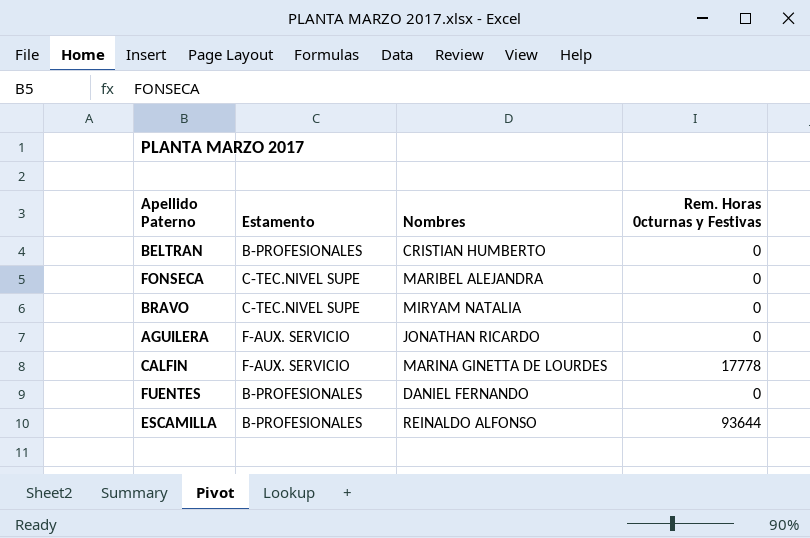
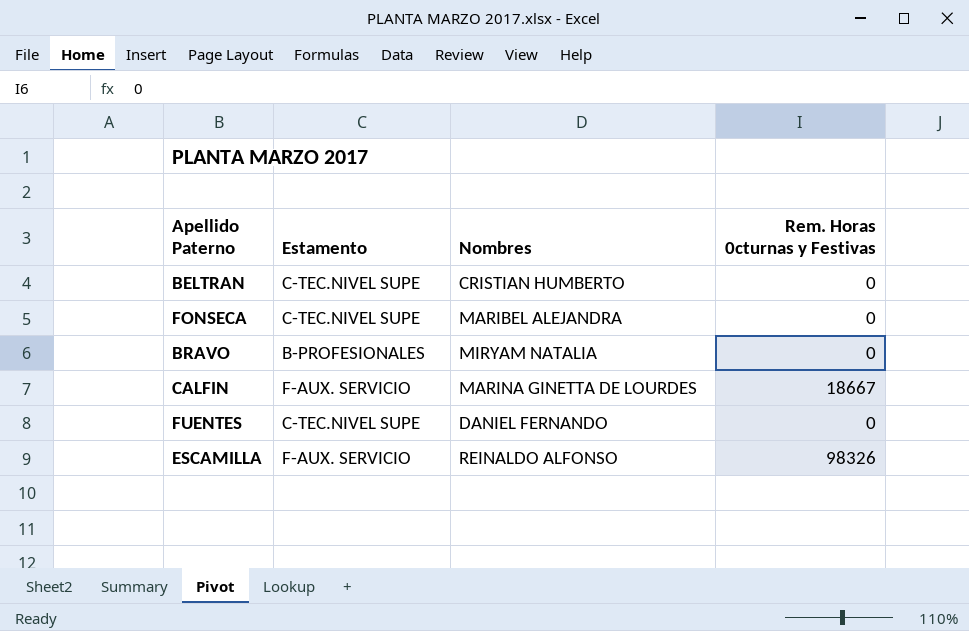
row AGUILERA: F-AUX. SERVICIO | JONATHAN RICARDO | 0 -> none
BELTRAN | Estamento: B-PROFESIONALES -> C-TEC.NIVEL SUPE
BRAVO | Estamento: C-TEC.NIVEL SUPE -> B-PROFESIONALES
CALFIN | Rem. Horas 0cturnas y Festivas: 17778 -> 18667
FUENTES | Estamento: B-PROFESIONALES -> C-TEC.NIVEL SUPE
ESCAMILLA | Estamento: B-PROFESIONALES -> F-AUX. SERVICIO
ESCAMILLA | Rem. Horas 0cturnas y Festivas: 93644 -> 98326

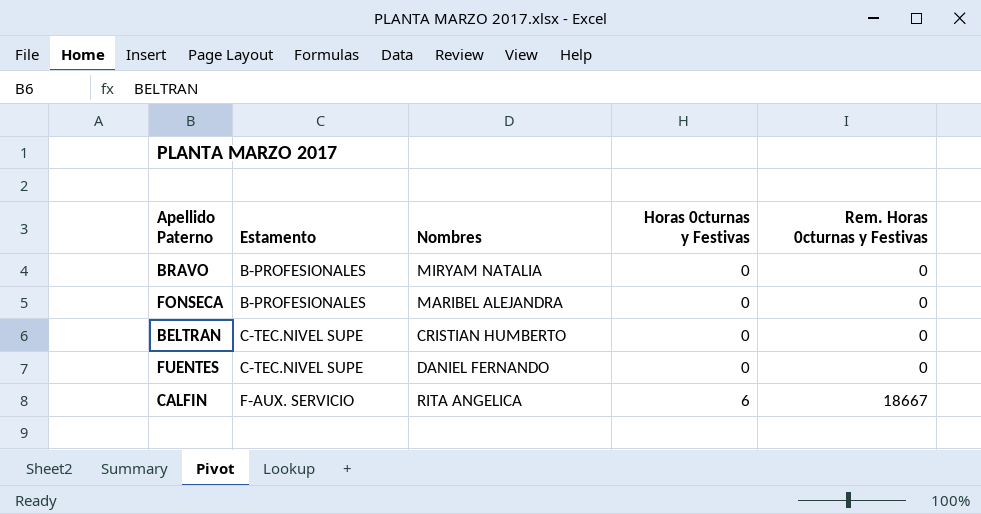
row order: none -> Estamento ascending
column Horas 0cturnas y Festivas | position: none -> 4
row ESCAMILLA: F-AUX. SERVICIO | REINALDO ALFONSO | 98326 -> none
FONSECA | Estamento: C-TEC.NIVEL SUPE -> B-PROFESIONALES
CALFIN | Nombres: MARINA GINETTA DE LOURDES -> RITA ANGELICA

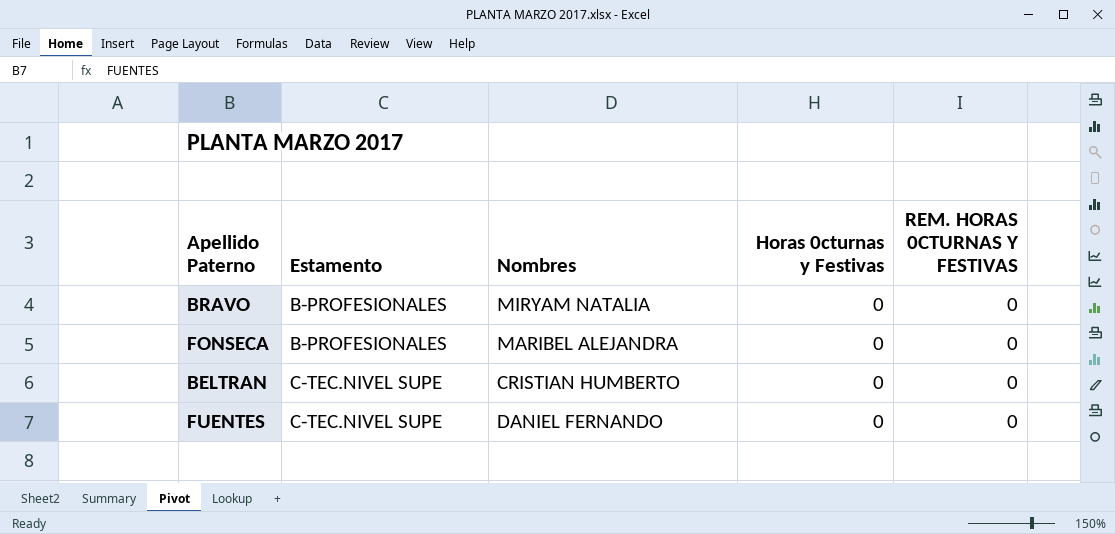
column name: Rem. Horas 0cturnas y Festivas -> REM. HORAS 0CTURNAS Y FESTIVAS
row CALFIN: F-AUX. SERVICIO | RITA ANGELICA | 6 | 18667 -> none

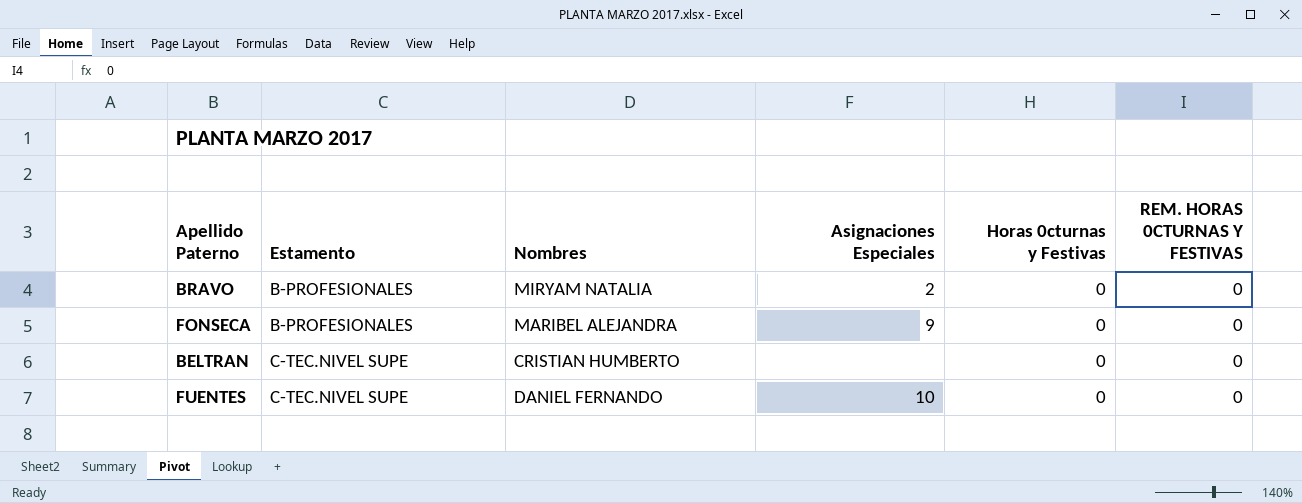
column Asignaciones Especiales | position: none -> 4

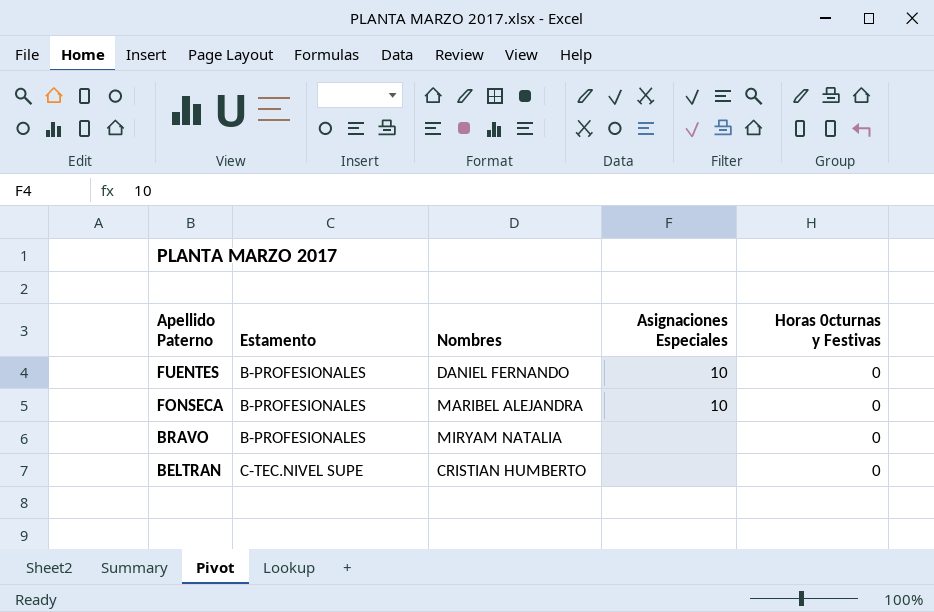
row order: Estamento ascending -> Apellido Paterno descending
column REM. HORAS 0CTURNAS Y FESTIVAS | position: 6 -> none
FUENTES | Estamento: C-TEC.NIVEL SUPE -> B-PROFESIONALES
FONSECA | Asignaciones Especiales: 9 -> 10
BRAVO | Asignaciones Especiales: 2 -> none

